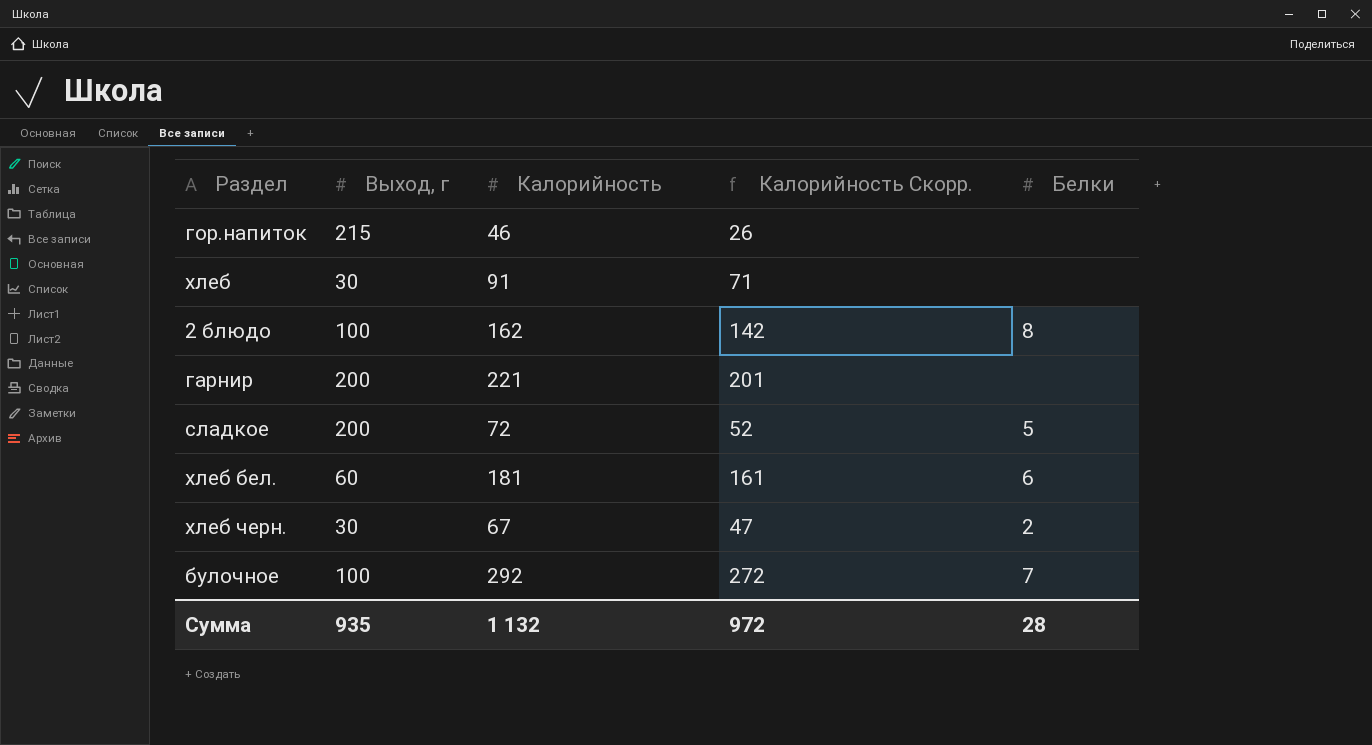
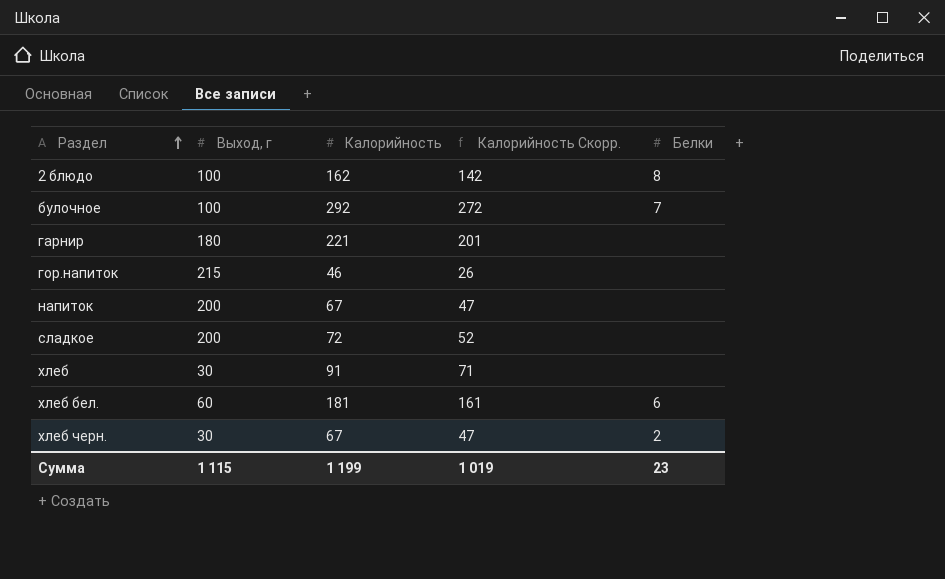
row order: none -> Раздел ascending
гарнир | Выход, г: 200 -> 180
row напиток: none -> 200 | 67 | 47 | none
сладкое | Белки: 5 -> none
Сумма | Выход, г: 935 -> 1 115
Сумма | Калорийность: 1 132 -> 1 199
Сумма | Калорийность Скорр.: 972 -> 1 019
Сумма | Белки: 28 -> 23

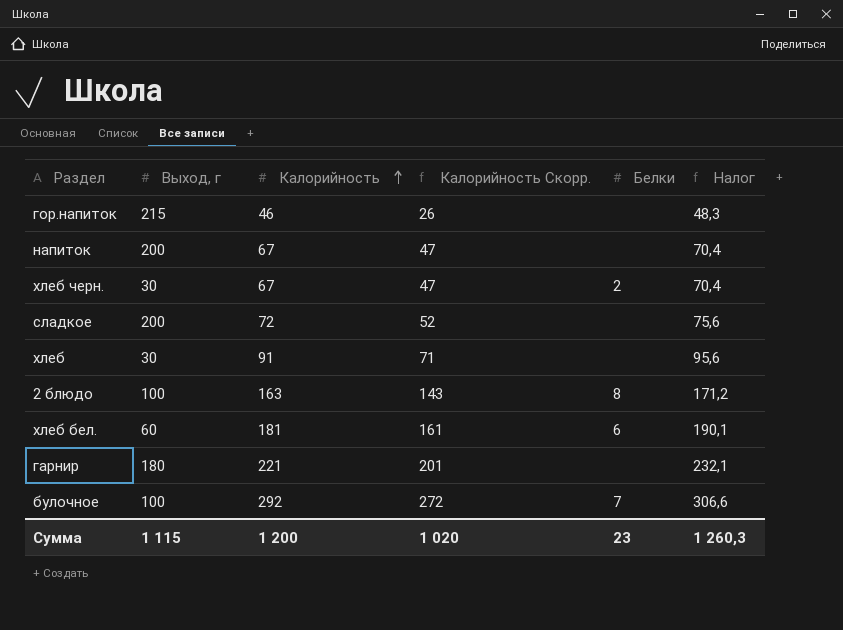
row order: Раздел ascending -> Калорийность ascending
column Налог | formula: none -> [Калорийность] * 1,05
2 блюдо | Калорийность: 162 -> 163
2 блюдо | Калорийность Скорр.: 142 -> 143
Сумма | Калорийность: 1 199 -> 1 200
Сумма | Калорийность Скорр.: 1 019 -> 1 020

